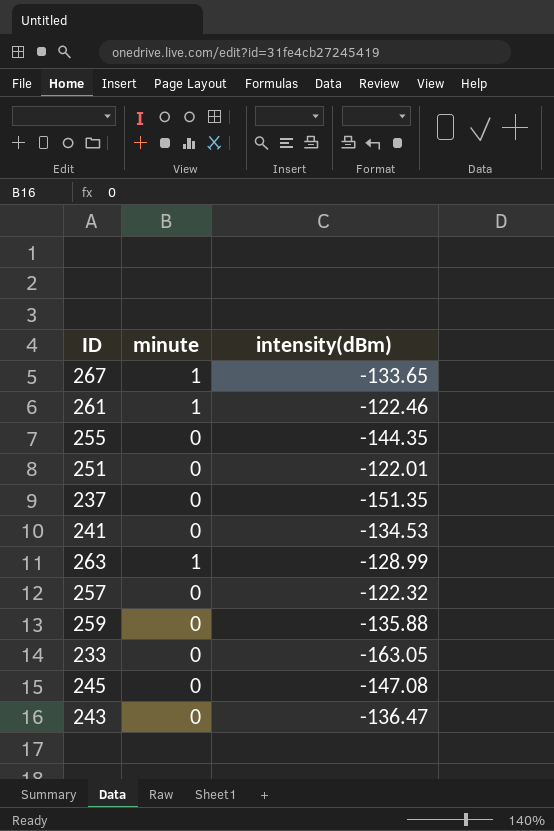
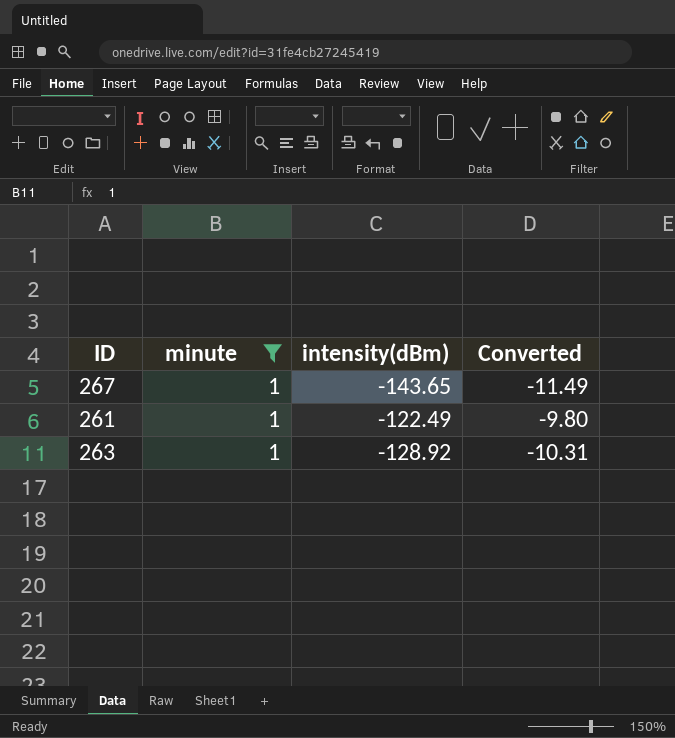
filter: none -> minute = 1
column Converted | formula: none -> [intensity(dBm)] * 0.08
267 | intensity(dBm): -133.65 -> -143.65
261 | intensity(dBm): -122.46 -> -122.49
263 | intensity(dBm): -128.99 -> -128.92

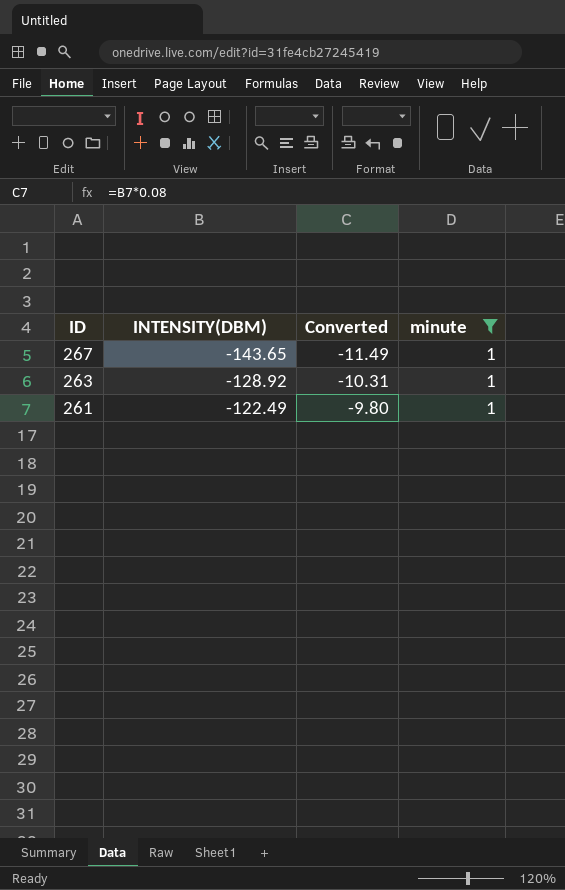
row order: none -> ID descending
column name: intensity(dBm) -> INTENSITY(DBM)
column minute | position: 2 -> 4

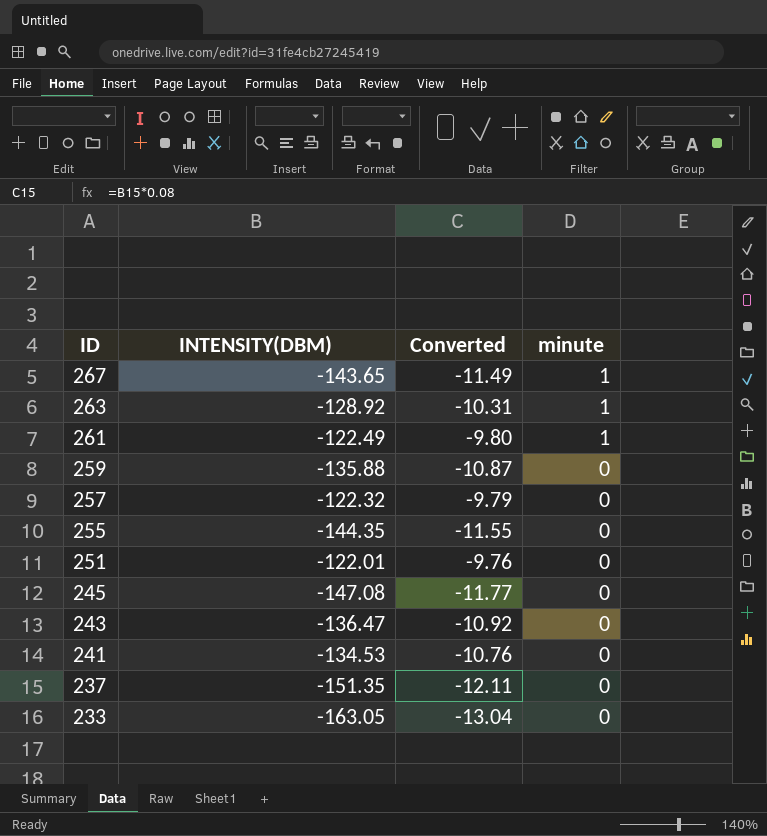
filter: minute = 1 -> none

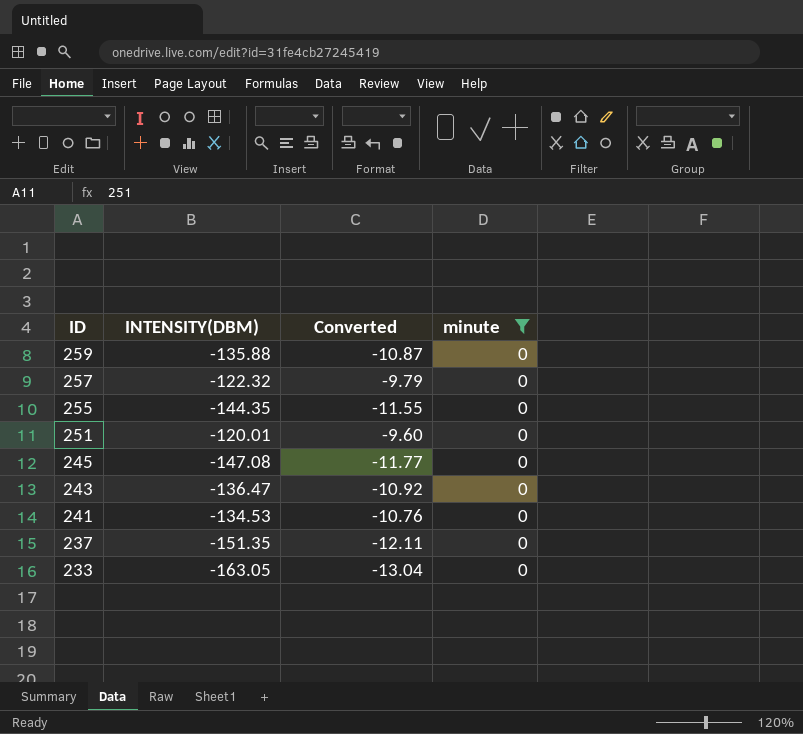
filter: none -> minute = 0
251 | INTENSITY(DBM): -122.01 -> -120.01
251 | Converted: -9.76 -> -9.60

